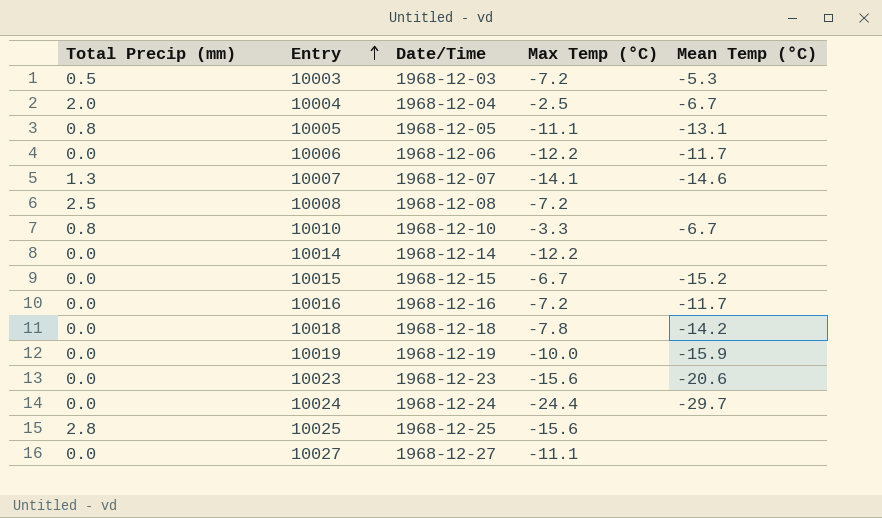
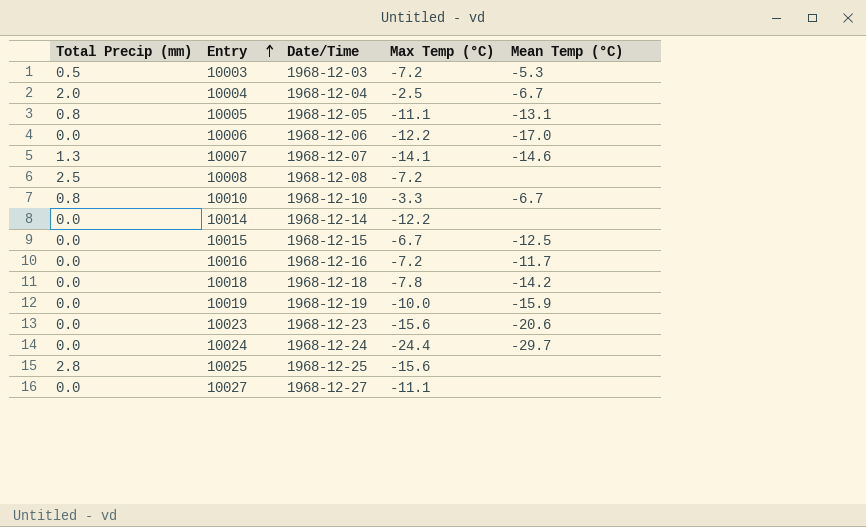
10006 | Mean Temp (°C): -11.7 -> -17.0
10015 | Mean Temp (°C): -15.2 -> -12.5

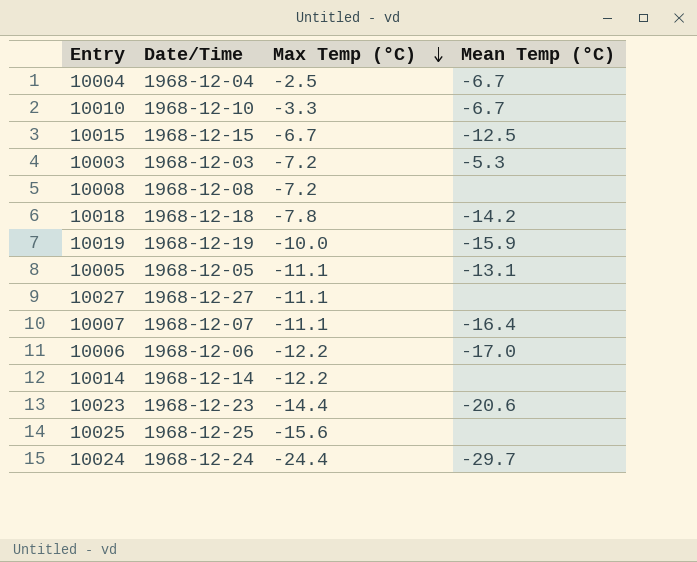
row order: Entry ascending -> Max Temp (°C) descending
column Total Precip (mm) | position: 1 -> none
row 10016: 0.0 | 1968-12-16 | -7.2 | -11.7 -> none
10007 | Max Temp (°C): -14.1 -> -11.1
10007 | Mean Temp (°C): -14.6 -> -16.4
10023 | Max Temp (°C): -15.6 -> -14.4

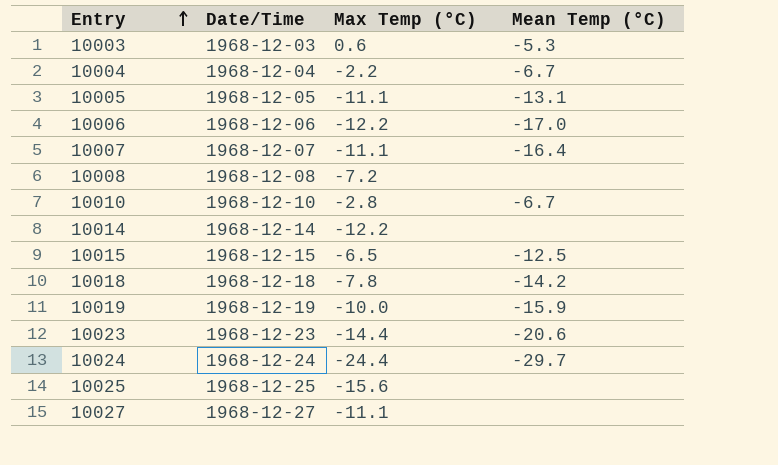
row order: Max Temp (°C) descending -> Entry ascending
10003 | Max Temp (°C): -7.2 -> 0.6
10004 | Max Temp (°C): -2.5 -> -2.2
10010 | Max Temp (°C): -3.3 -> -2.8
10015 | Max Temp (°C): -6.7 -> -6.5

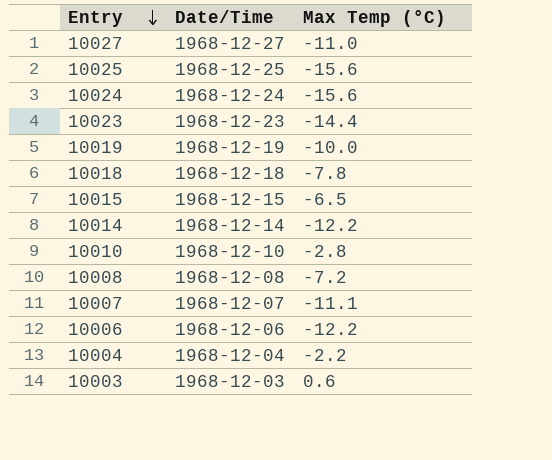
row order: Entry ascending -> Entry descending
column Mean Temp (°C) | position: 4 -> none
row 10005: 1968-12-05 | -11.1 | -13.1 -> none
10027 | Max Temp (°C): -11.1 -> -11.0
10024 | Max Temp (°C): -24.4 -> -15.6

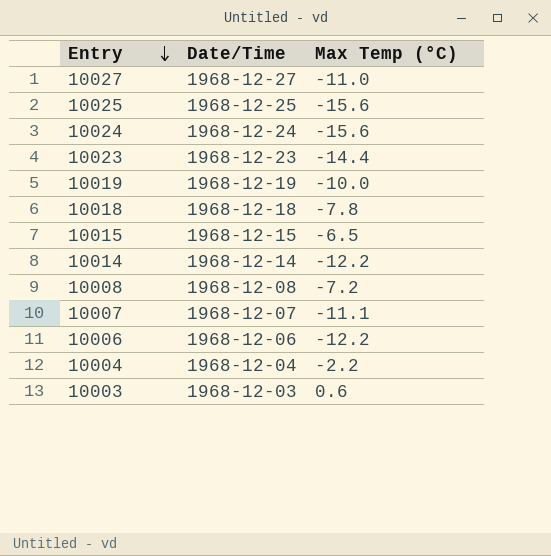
row 10010: 1968-12-10 | -2.8 -> none

